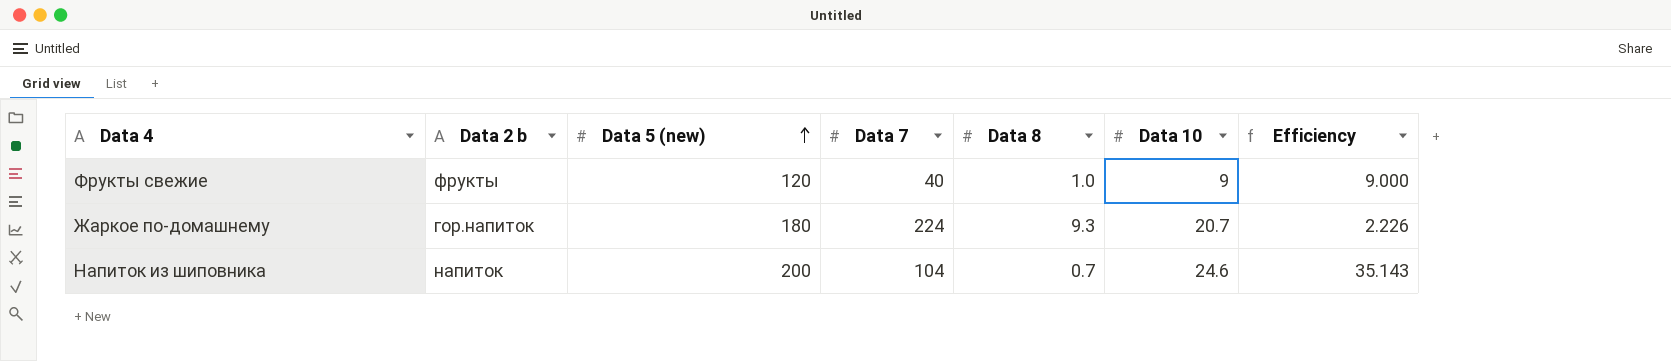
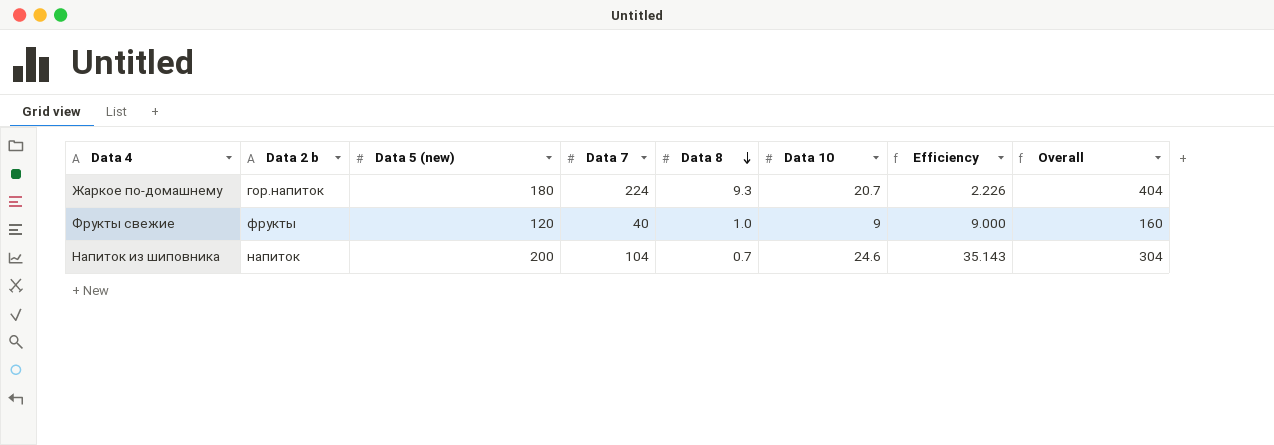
row order: Data 5 (new) ascending -> Data 8 descending
column Overall | formula: none -> [Data 5 (new)] + [Data 7]

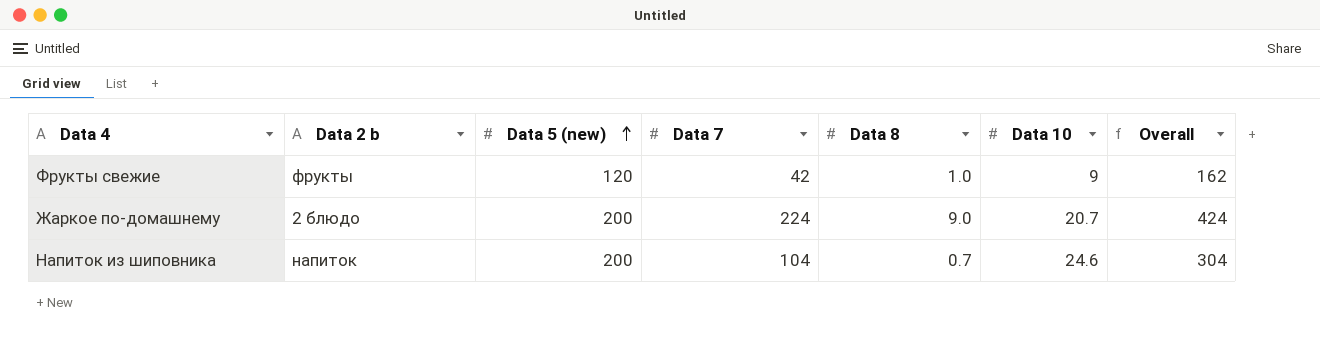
row order: Data 8 descending -> Data 5 (new) ascending
column Efficiency | formula: [Data 10] / [Data 8] -> none
Фрукты свежие | Data 7: 40 -> 42
Фрукты свежие | Overall: 160 -> 162
Жаркое по-домашнему | Data 2 b: гор.напиток -> 2 блюдо
Жаркое по-домашнему | Data 5 (new): 180 -> 200
Жаркое по-домашнему | Data 8: 9.3 -> 9.0
Жаркое по-домашнему | Overall: 404 -> 424

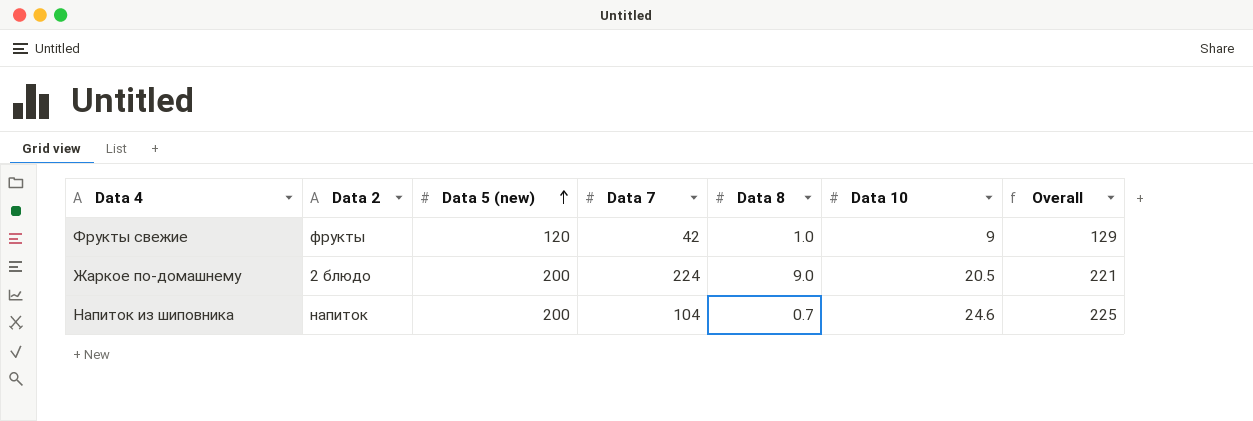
column name: Data 2 b -> Data 2
column Overall | formula: [Data 5 (new)] + [Data 7] -> [Data 5 (new)] + [Data 10]
Жаркое по-домашнему | Data 10: 20.7 -> 20.5

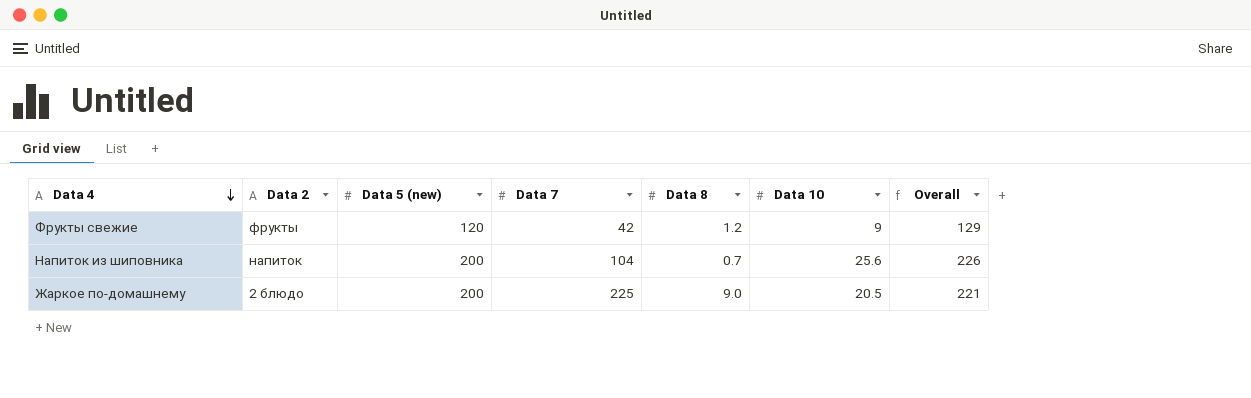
row order: Data 5 (new) ascending -> Data 4 descending
Фрукты свежие | Data 8: 1.0 -> 1.2
Напиток из шиповника | Data 10: 24.6 -> 25.6
Напиток из шиповника | Overall: 225 -> 226
Жаркое по-домашнему | Data 7: 224 -> 225

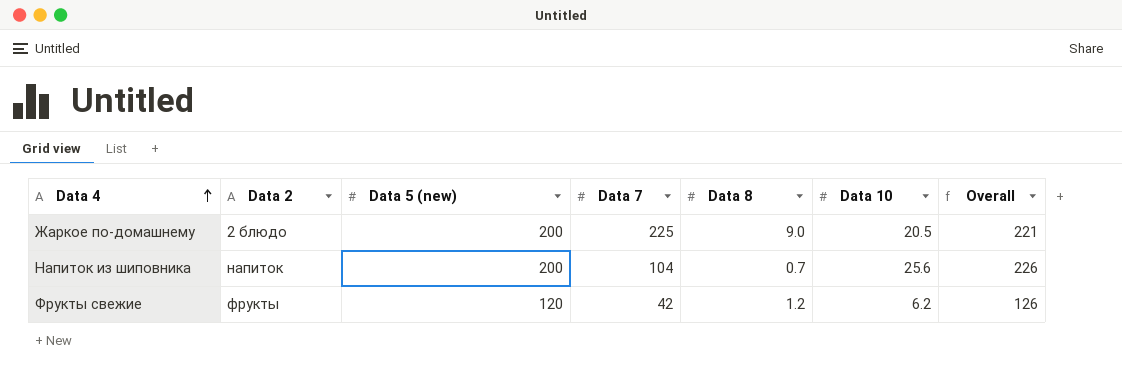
row order: Data 4 descending -> Data 4 ascending
Фрукты свежие | Data 10: 9 -> 6.2
Фрукты свежие | Overall: 129 -> 126

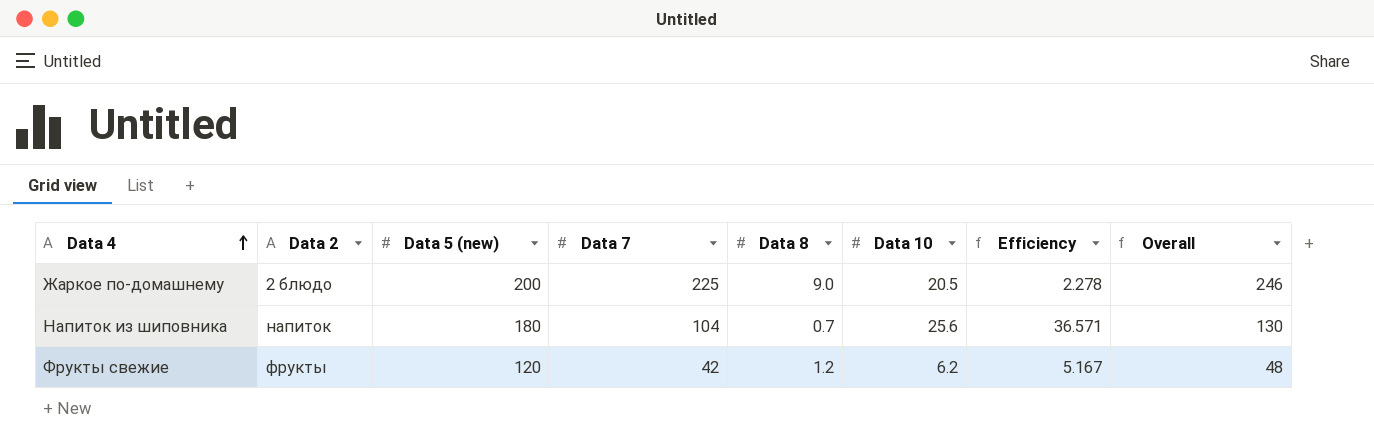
column Efficiency | formula: none -> [Data 10] / [Data 8]
column Overall | formula: [Data 5 (new)] + [Data 10] -> [Data 7] + [Data 10]
Напиток из шиповника | Data 5 (new): 200 -> 180

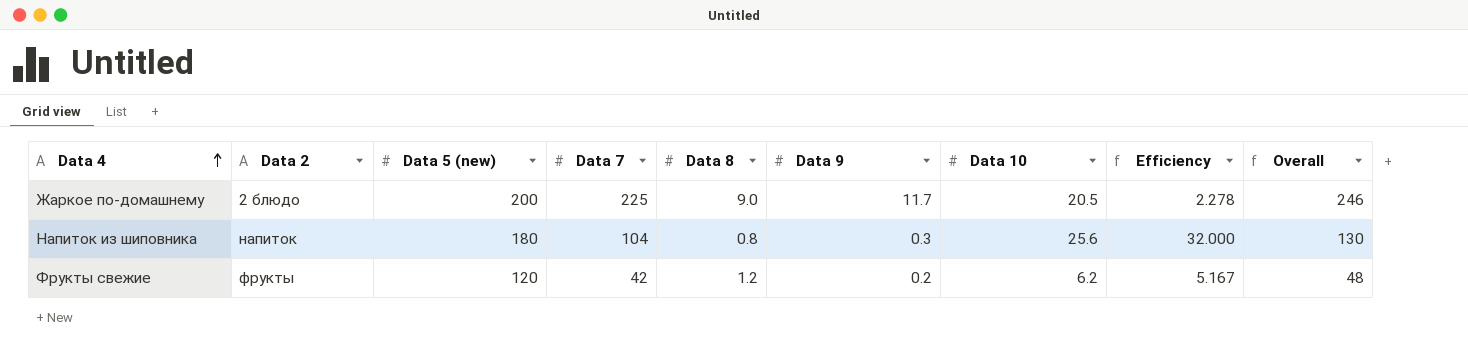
column Data 9 | position: none -> 6
Напиток из шиповника | Data 8: 0.7 -> 0.8
Напиток из шиповника | Efficiency: 36.571 -> 32.000

